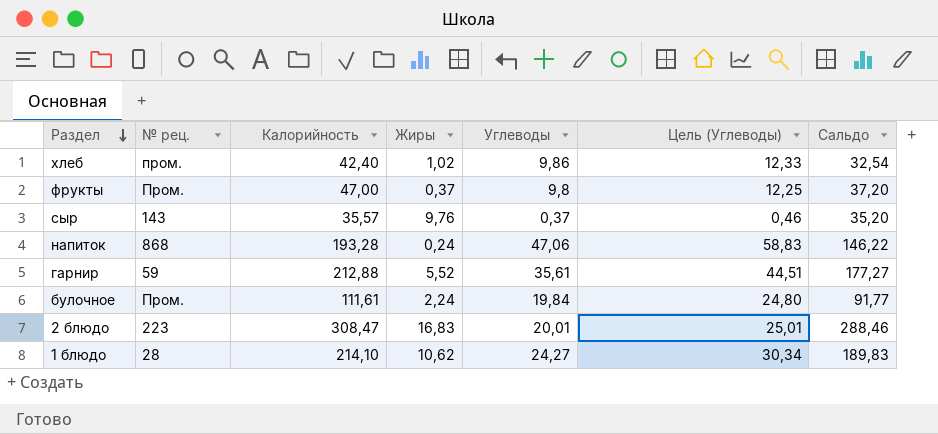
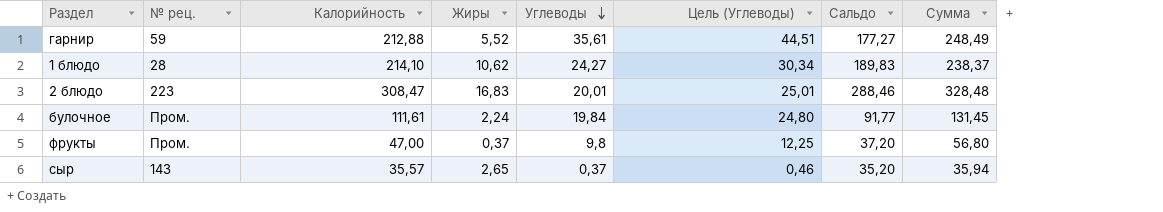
row order: Раздел descending -> Углеводы descending
column Сумма | formula: none -> [Калорийность] + [Углеводы]
row хлеб: пром. | 42,40 | 1,02 | 9,86 | 12,33 | 32,54 -> none
row напиток: 868 | 193,28 | 0,24 | 47,06 | 58,83 | 146,22 -> none
сыр | Жиры: 9,76 -> 2,65

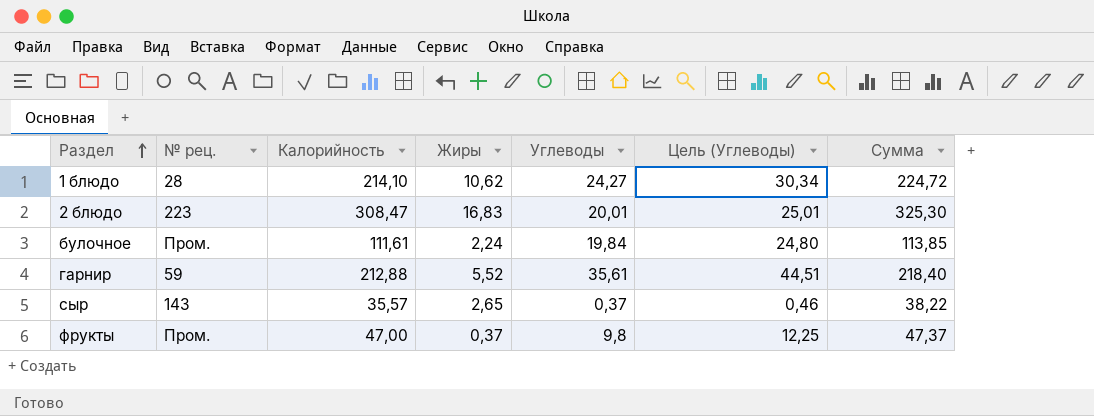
row order: Углеводы descending -> Раздел ascending
column Сальдо | formula: [Калорийность] - [Углеводы] -> none
column Сумма | formula: [Калорийность] + [Углеводы] -> [Калорийность] + [Жиры]

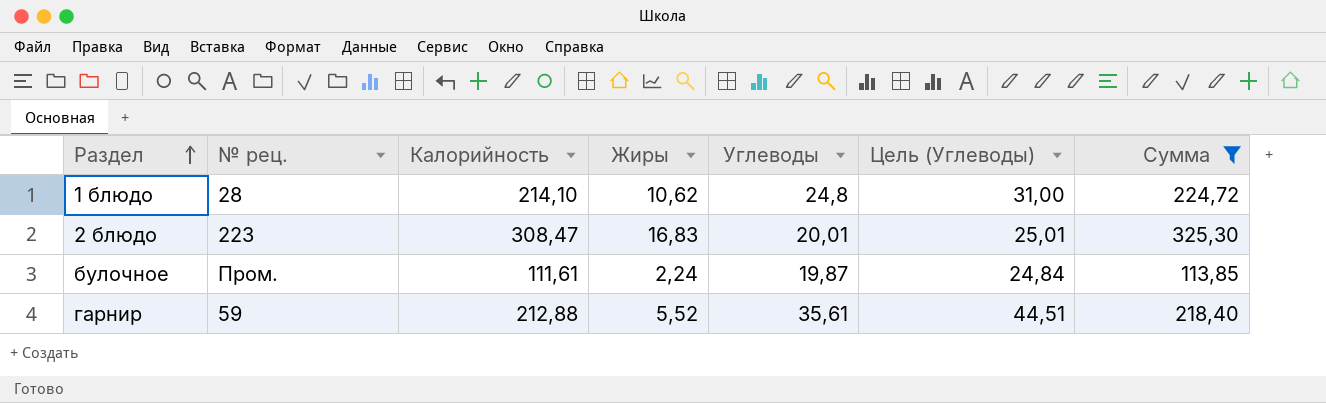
filter: none -> Сумма >= 113,85
1 блюдо | Углеводы: 24,27 -> 24,8
1 блюдо | Цель (Углеводы): 30,34 -> 31,00
булочное | Углеводы: 19,84 -> 19,87
булочное | Цель (Углеводы): 24,80 -> 24,84

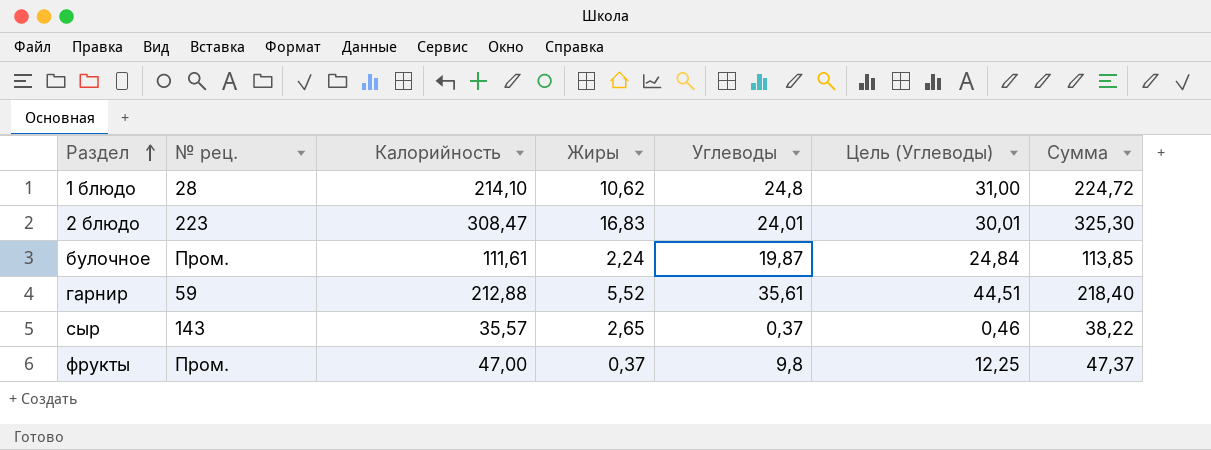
filter: Сумма >= 113,85 -> none
2 блюдо | Углеводы: 20,01 -> 24,01
2 блюдо | Цель (Углеводы): 25,01 -> 30,01

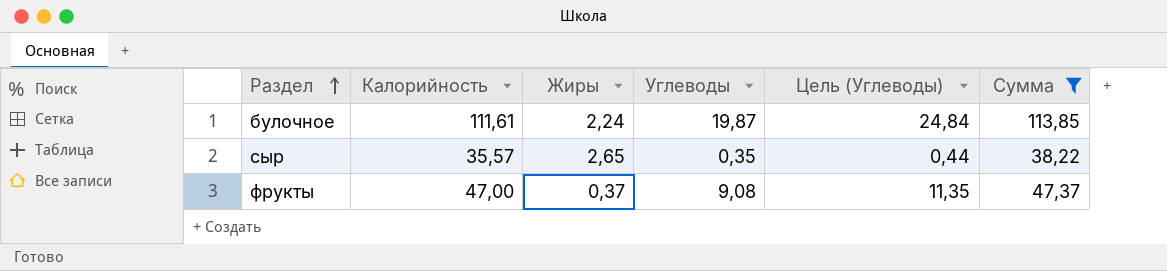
filter: none -> Сумма <= 113,85
column № рец. | position: 2 -> none
сыр | Углеводы: 0,37 -> 0,35
сыр | Цель (Углеводы): 0,46 -> 0,44
фрукты | Углеводы: 9,8 -> 9,08
фрукты | Цель (Углеводы): 12,25 -> 11,35

